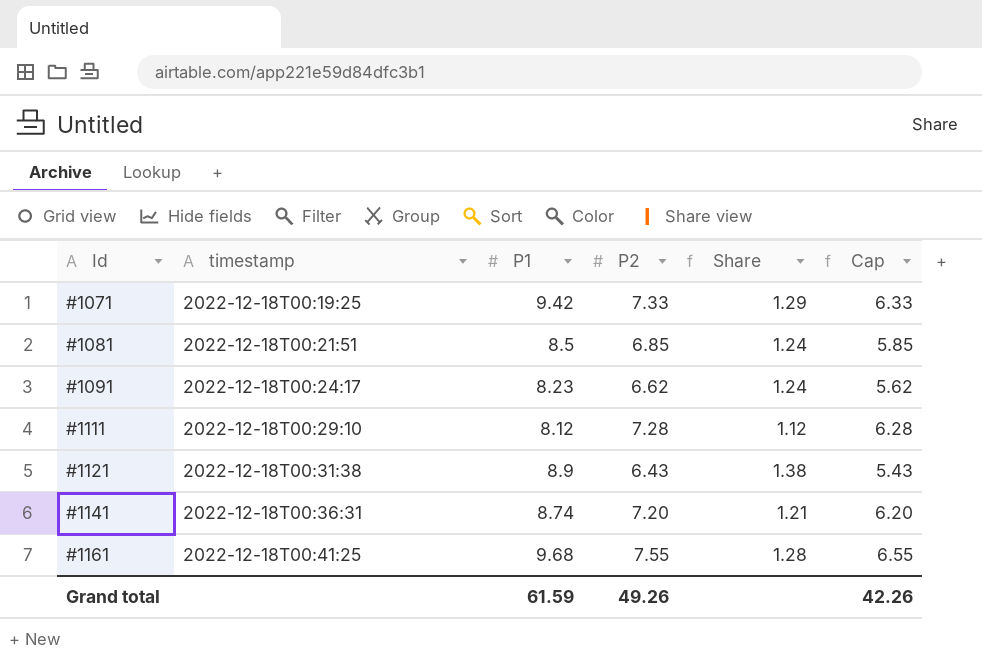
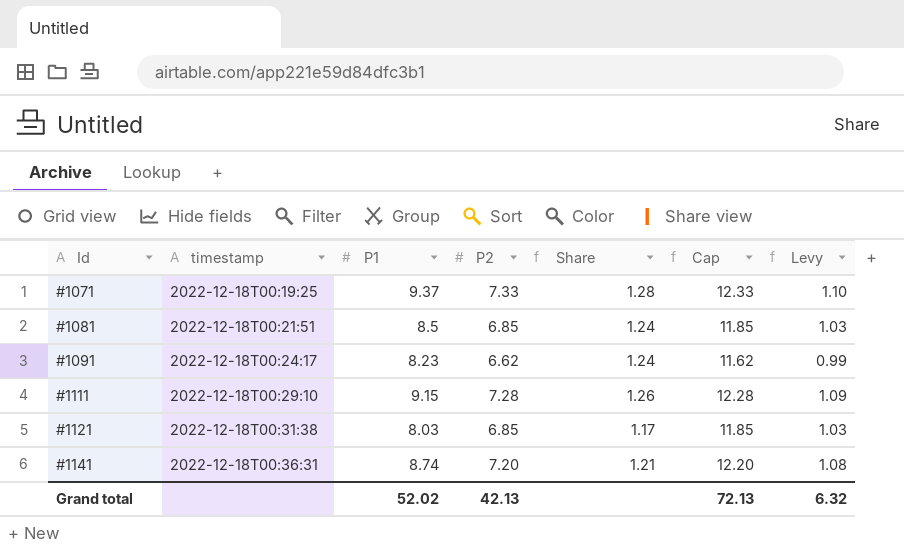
column Cap | formula: [P2] - 1 -> [P2] + 5
column Levy | formula: none -> [P2] * 0.15
row #1161: 2022-12-18T00:41:25 | 9.68 | 7.55 | 1.28 | 6.55 -> none
#1071 | P1: 9.42 -> 9.37
#1071 | Share: 1.29 -> 1.28
#1111 | P1: 8.12 -> 9.15
#1111 | Share: 1.12 -> 1.26
#1121 | P1: 8.9 -> 8.03
#1121 | P2: 6.43 -> 6.85
#1121 | Share: 1.38 -> 1.17
Grand total | P1: 61.59 -> 52.02
Grand total | P2: 49.26 -> 42.13
Grand total | Cap: 42.26 -> 72.13

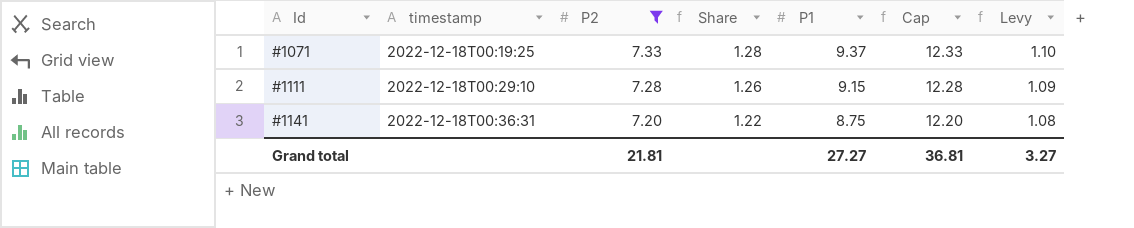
filter: none -> P2 >= 7.20
column P1 | position: 3 -> 5
#1141 | Share: 1.21 -> 1.22
#1141 | P1: 8.74 -> 8.75
Grand total | P2: 42.13 -> 21.81
Grand total | P1: 52.02 -> 27.27
Grand total | Cap: 72.13 -> 36.81
Grand total | Levy: 6.32 -> 3.27

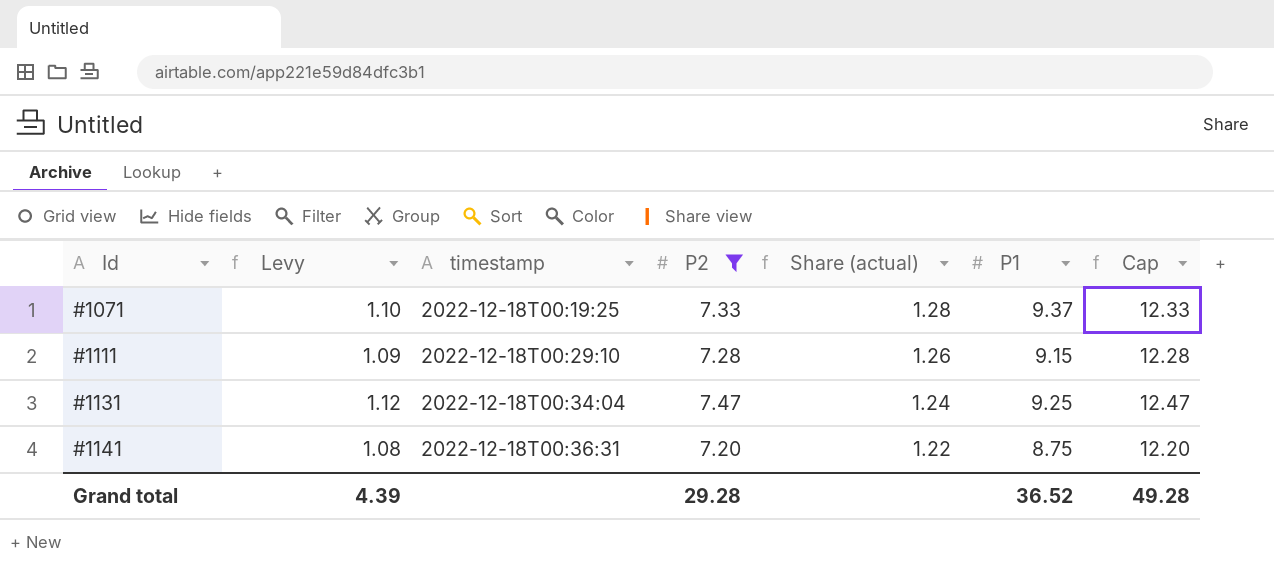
column Levy | position: 7 -> 2
column name: Share -> Share (actual)
row #1131: none -> 1.12 | 2022-12-18T00:34:04 | 7.47 | 1.24 | 9.25 | 12.47
Grand total | Levy: 3.27 -> 4.39
Grand total | P2: 21.81 -> 29.28
Grand total | P1: 27.27 -> 36.52
Grand total | Cap: 36.81 -> 49.28

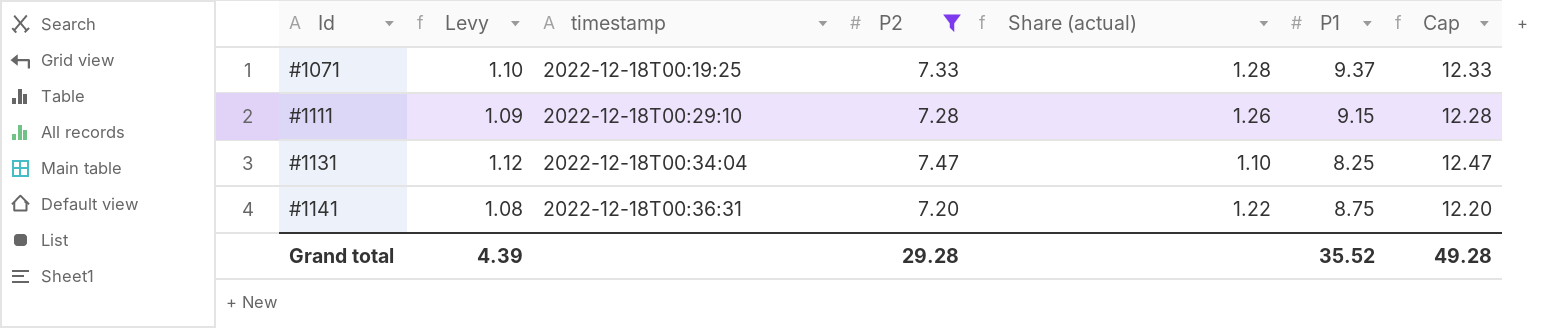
#1131 | Share (actual): 1.24 -> 1.10
#1131 | P1: 9.25 -> 8.25
Grand total | P1: 36.52 -> 35.52

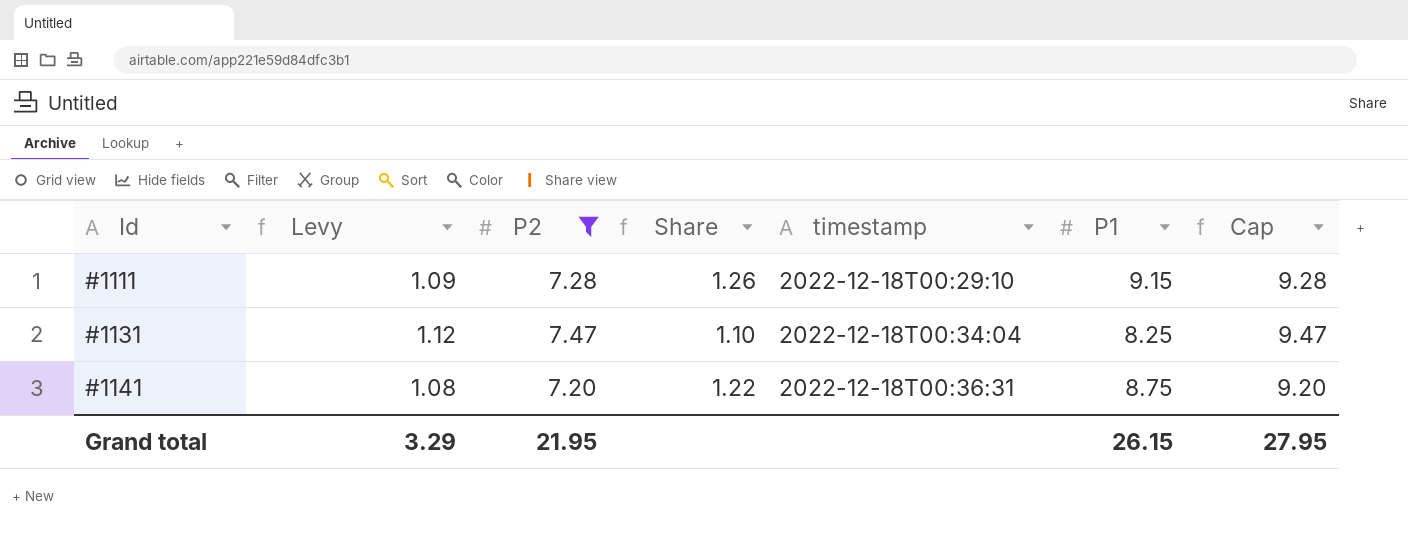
column name: Share (actual) -> Share
column timestamp | position: 3 -> 5
column Cap | formula: [P2] + 5 -> [P2] + 2
row #1071: 1.10 | 2022-12-18T00:19:25 | 7.33 | 1.28 | 9.37 | 12.33 -> none
Grand total | Levy: 4.39 -> 3.29
Grand total | P2: 29.28 -> 21.95
Grand total | P1: 35.52 -> 26.15
Grand total | Cap: 49.28 -> 27.95

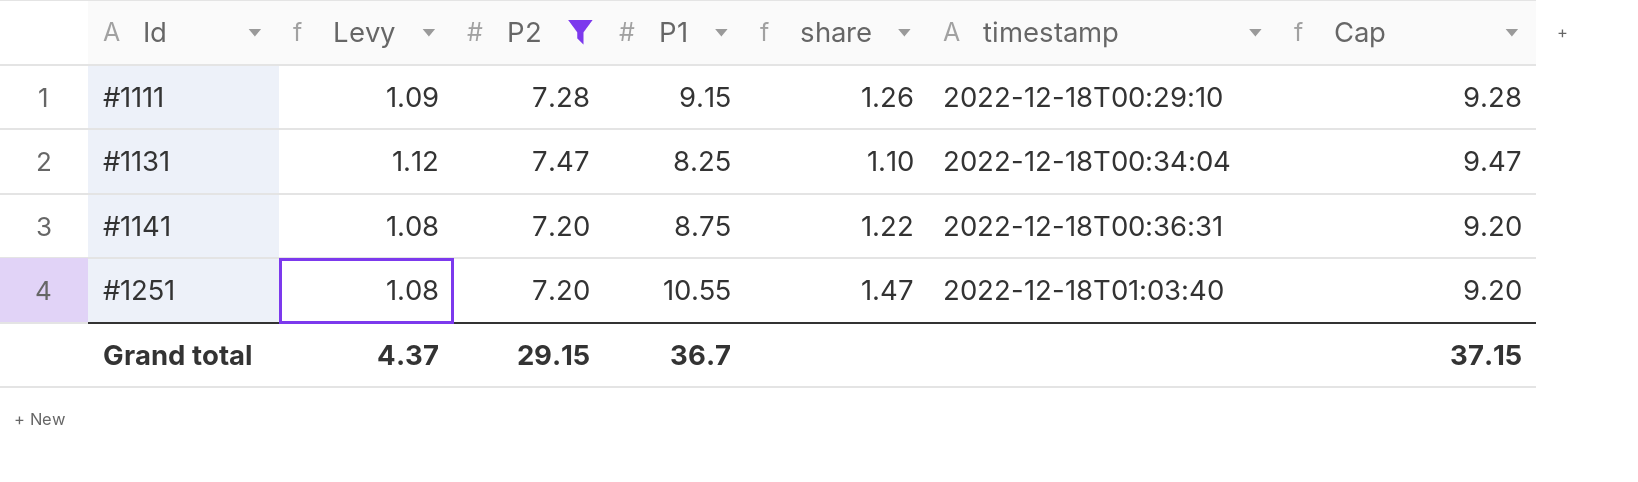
column P1 | position: 6 -> 4
column name: Share -> share
row #1251: none -> 1.08 | 7.20 | 10.55 | 1.47 | 2022-12-18T01:03:40 | 9.20
Grand total | Levy: 3.29 -> 4.37
Grand total | P2: 21.95 -> 29.15
Grand total | P1: 26.15 -> 36.7
Grand total | Cap: 27.95 -> 37.15

